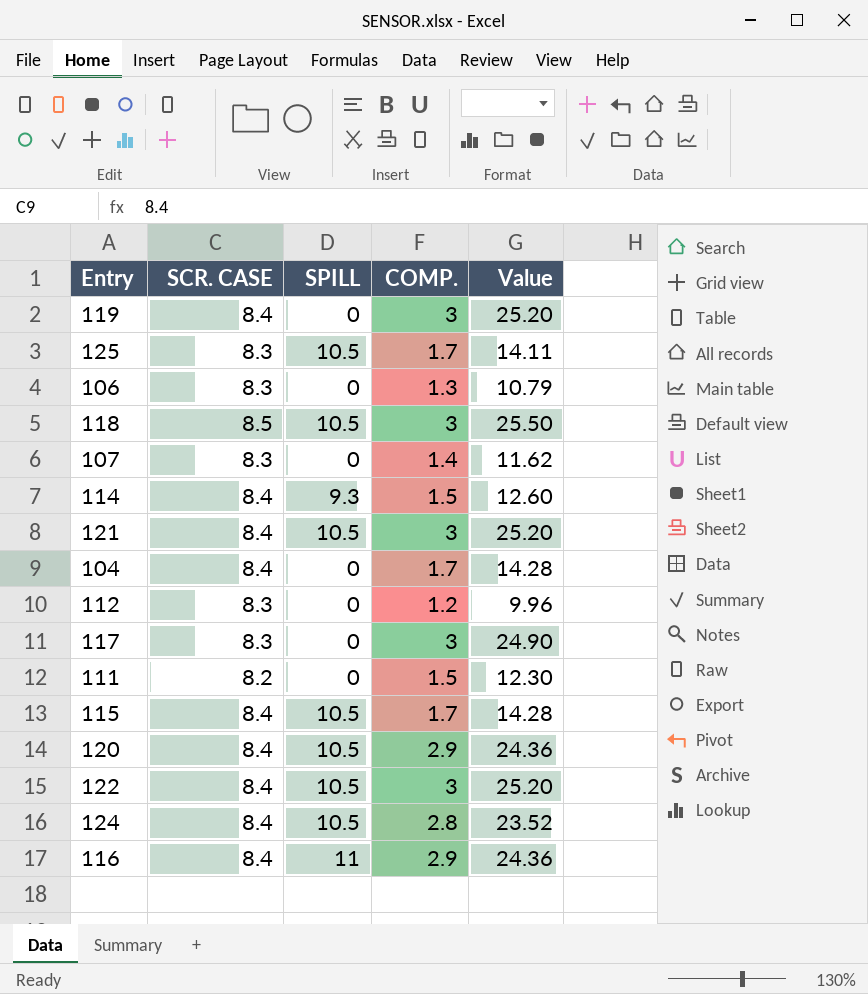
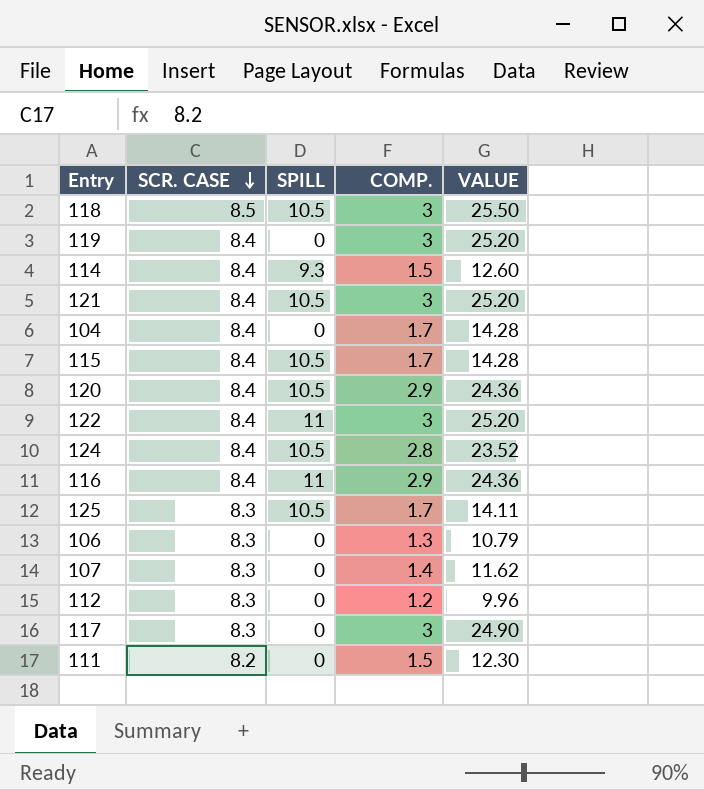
row order: none -> SCR. CASE descending
column name: Value -> VALUE
122 | SPILL: 10.5 -> 11

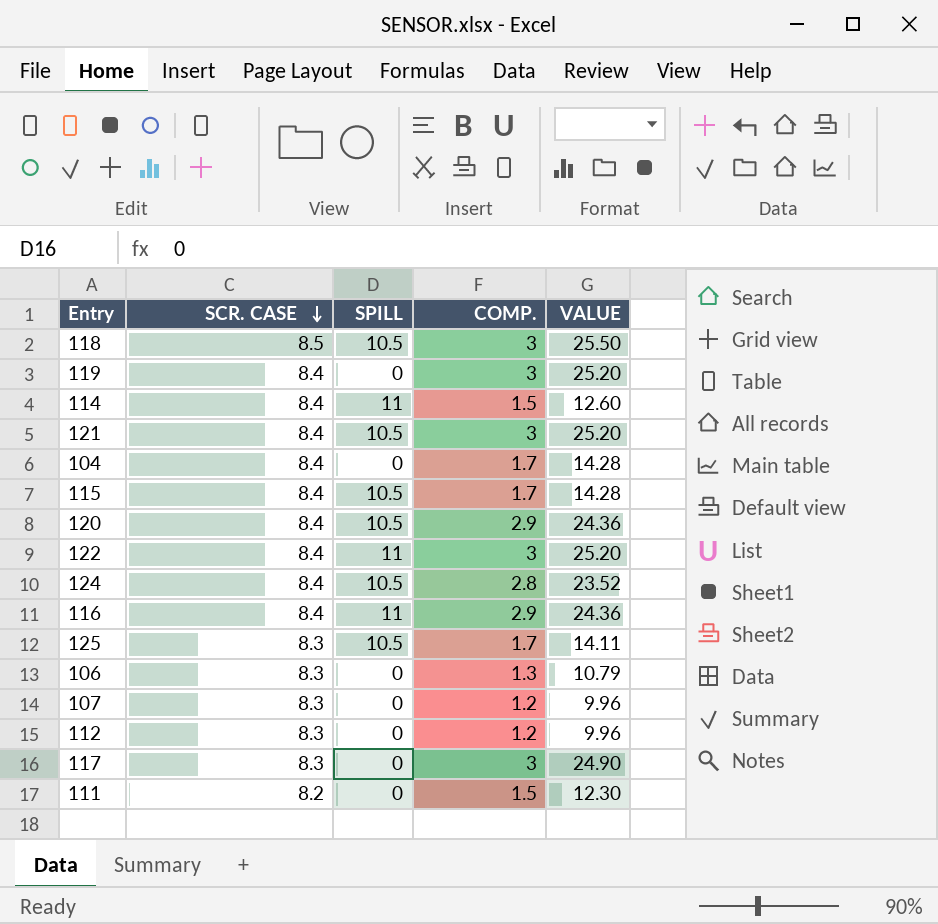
114 | SPILL: 9.3 -> 11
107 | COMP.: 1.4 -> 1.2
107 | VALUE: 11.62 -> 9.96

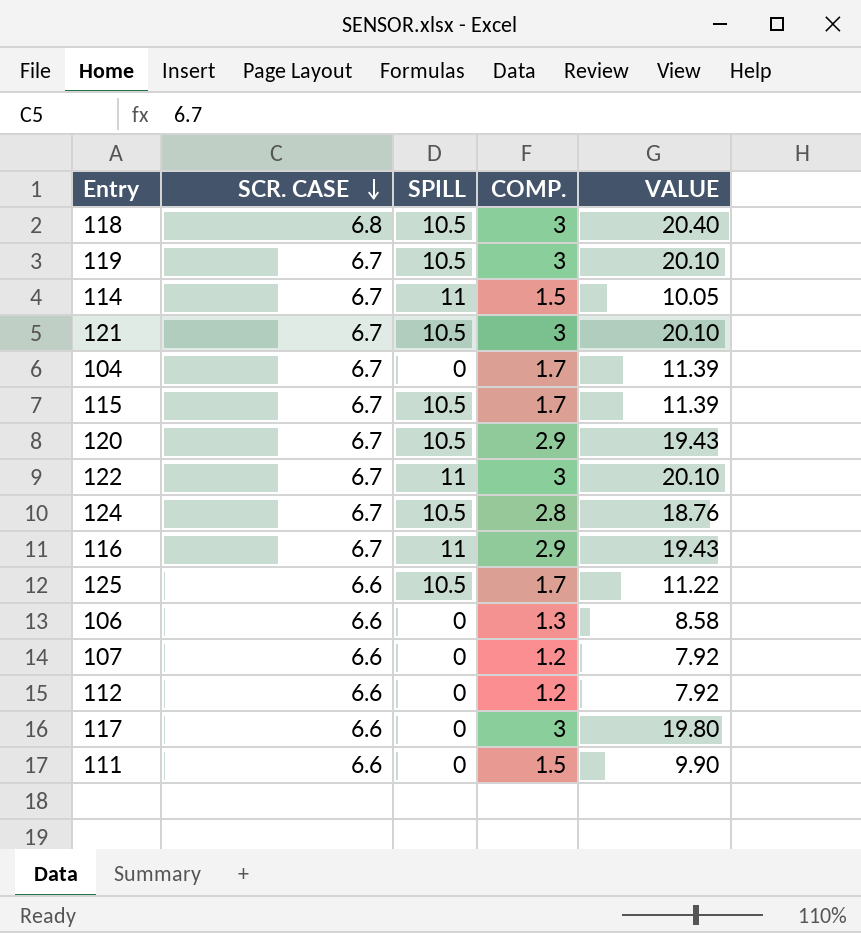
118 | SCR. CASE: 8.5 -> 6.8
118 | VALUE: 25.50 -> 20.40
119 | SCR. CASE: 8.4 -> 6.7
119 | SPILL: 0 -> 10.5
119 | VALUE: 25.20 -> 20.10
114 | SCR. CASE: 8.4 -> 6.7
114 | VALUE: 12.60 -> 10.05
121 | SCR. CASE: 8.4 -> 6.7
121 | VALUE: 25.20 -> 20.10
104 | SCR. CASE: 8.4 -> 6.7
104 | VALUE: 14.28 -> 11.39
115 | SCR. CASE: 8.4 -> 6.7
115 | VALUE: 14.28 -> 11.39
120 | SCR. CASE: 8.4 -> 6.7
120 | VALUE: 24.36 -> 19.43
122 | SCR. CASE: 8.4 -> 6.7
122 | VALUE: 25.20 -> 20.10
124 | SCR. CASE: 8.4 -> 6.7
124 | VALUE: 23.52 -> 18.76
116 | SCR. CASE: 8.4 -> 6.7
116 | VALUE: 24.36 -> 19.43
125 | SCR. CASE: 8.3 -> 6.6
125 | VALUE: 14.11 -> 11.22
106 | SCR. CASE: 8.3 -> 6.6
106 | VALUE: 10.79 -> 8.58
107 | SCR. CASE: 8.3 -> 6.6
107 | VALUE: 9.96 -> 7.92
112 | SCR. CASE: 8.3 -> 6.6
112 | VALUE: 9.96 -> 7.92
117 | SCR. CASE: 8.3 -> 6.6
117 | VALUE: 24.90 -> 19.80
111 | SCR. CASE: 8.2 -> 6.6
111 | VALUE: 12.30 -> 9.90

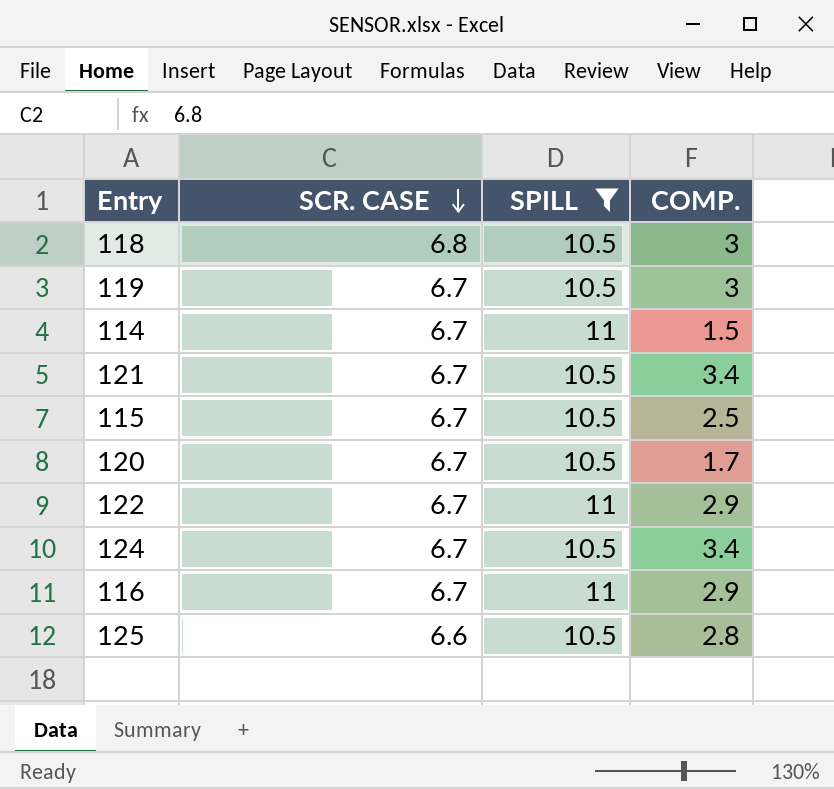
filter: none -> SPILL != 0
column VALUE | formula: [SCR. CASE] * [COMP.] -> none
121 | COMP.: 3 -> 3.4
115 | COMP.: 1.7 -> 2.5
120 | COMP.: 2.9 -> 1.7
122 | COMP.: 3 -> 2.9
124 | COMP.: 2.8 -> 3.4
125 | COMP.: 1.7 -> 2.8

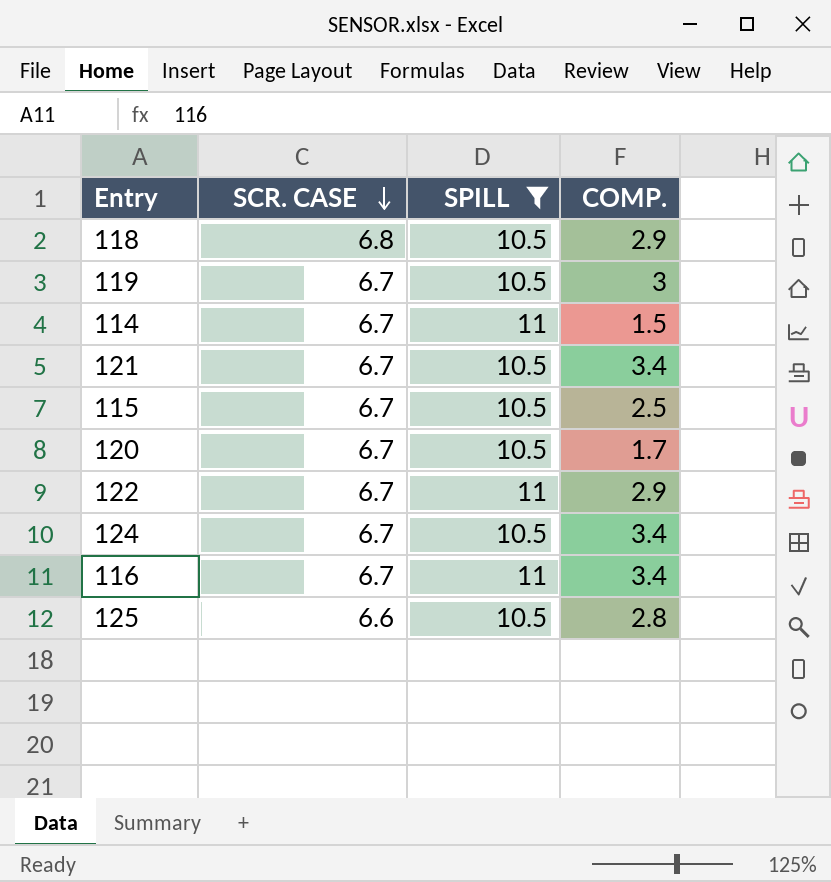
118 | COMP.: 3 -> 2.9
116 | COMP.: 2.9 -> 3.4

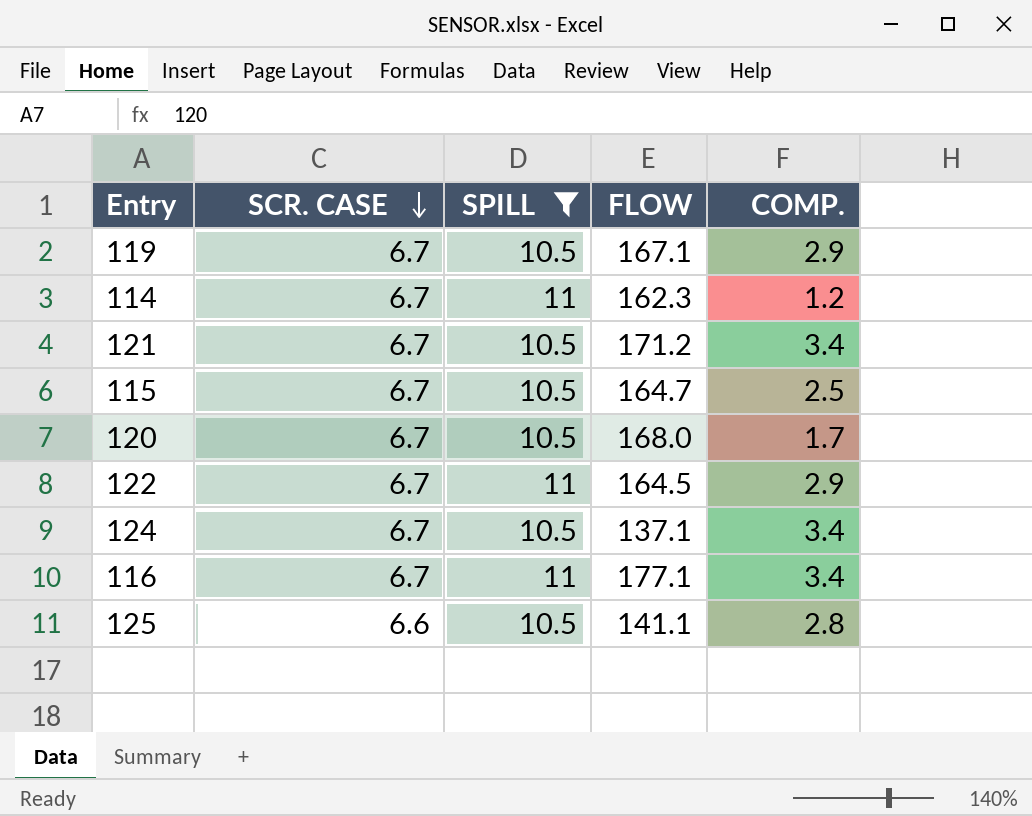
column FLOW | position: none -> 4
row 118: 6.8 | 10.5 | 2.9 -> none
119 | COMP.: 3 -> 2.9
114 | COMP.: 1.5 -> 1.2

